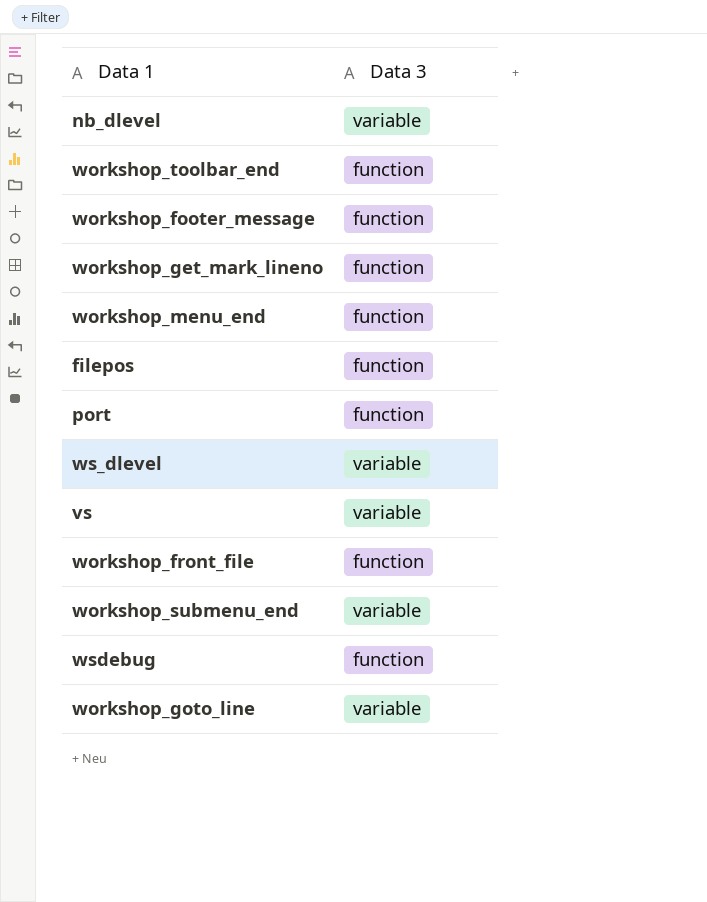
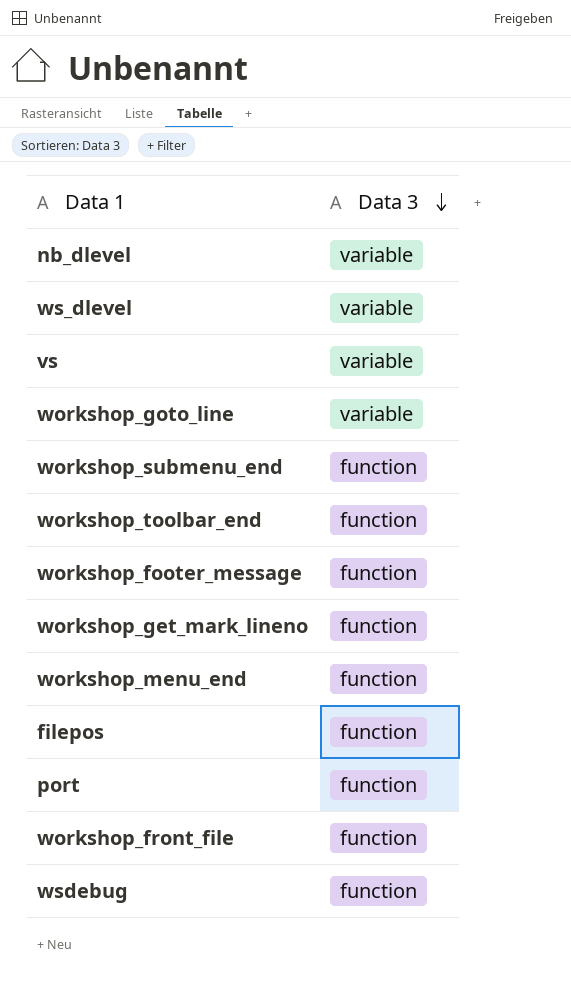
row order: none -> Data 3 descending
workshop_submenu_end | Data 3: variable -> function

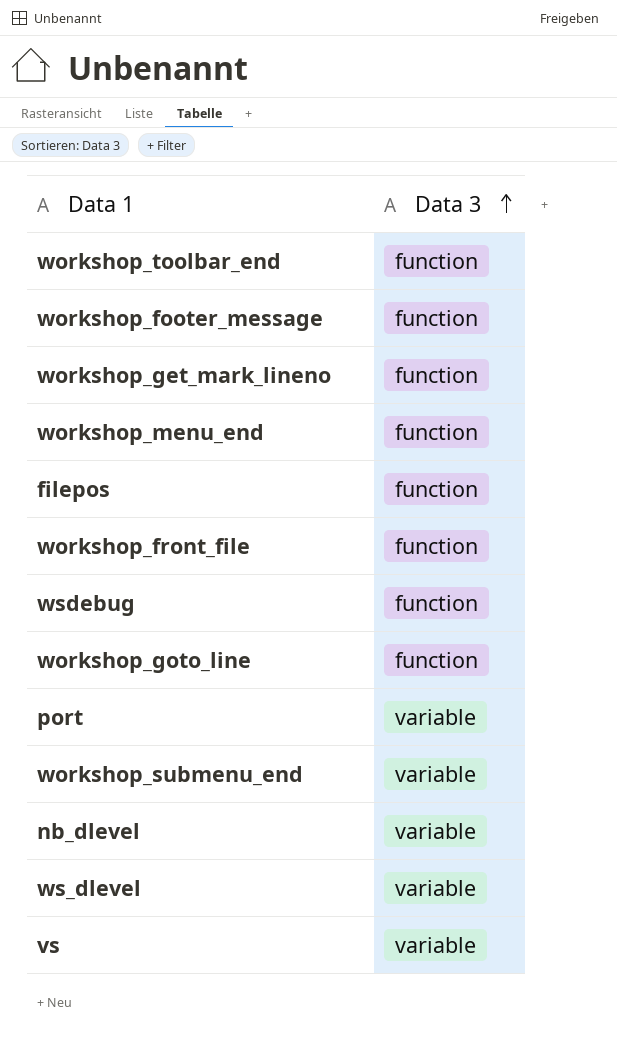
row order: Data 3 descending -> Data 3 ascending
workshop_goto_line | Data 3: variable -> function
port | Data 3: function -> variable
workshop_submenu_end | Data 3: function -> variable

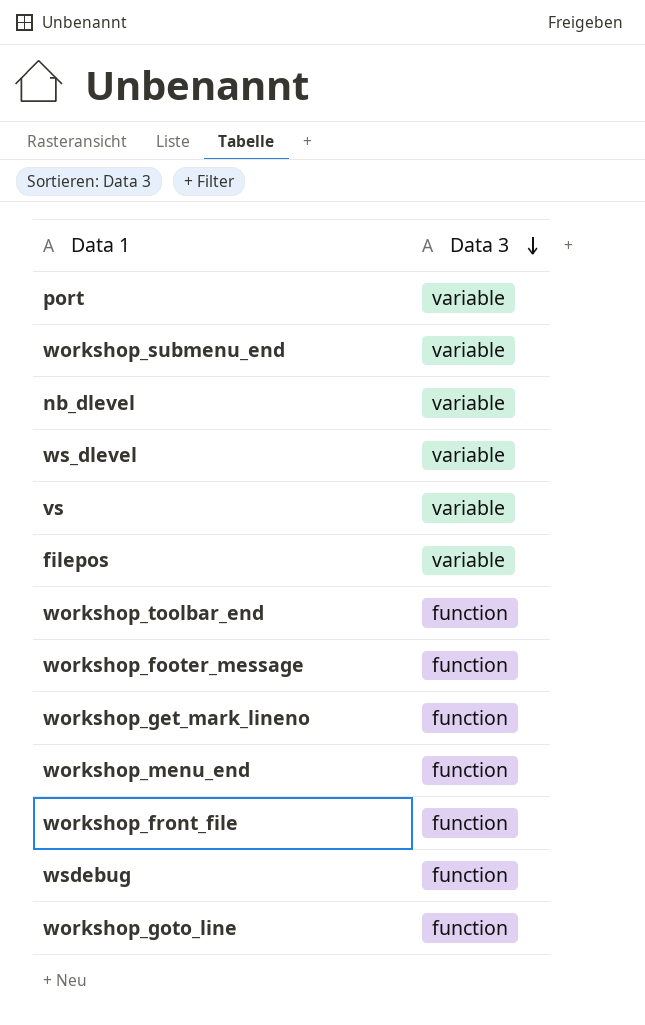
row order: Data 3 ascending -> Data 3 descending
filepos | Data 3: function -> variable

